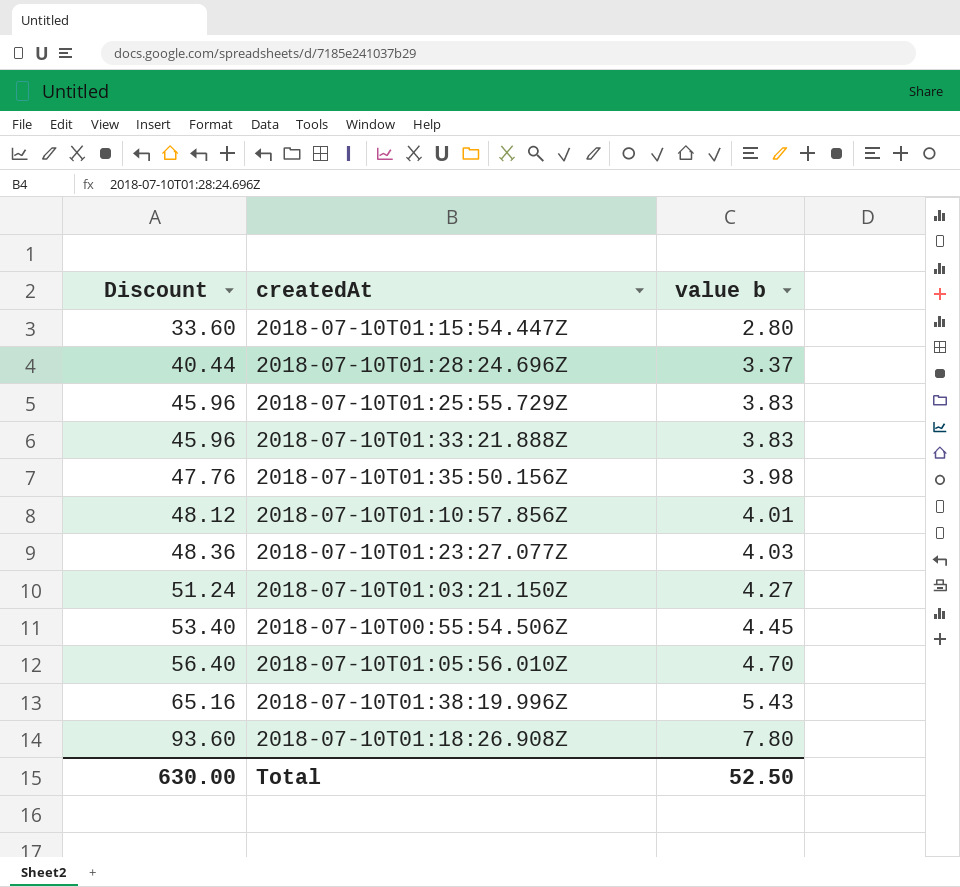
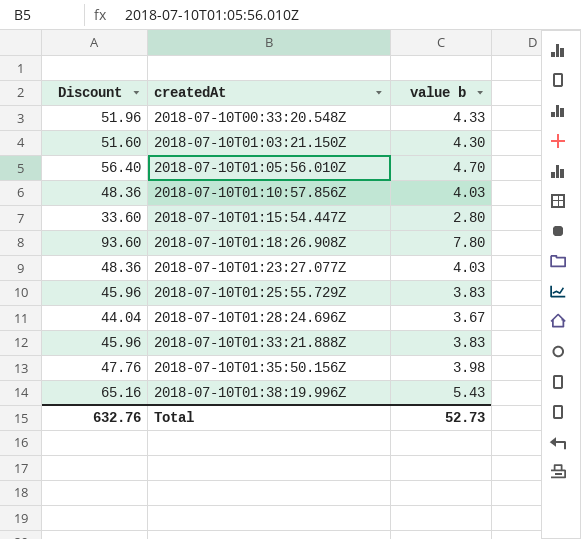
row order: Discount ascending -> createdAt ascending
row 2018-07-10T00:55:54.506Z: 53.40 | 4.45 -> none
row 2018-07-10T00:33:20.548Z: none -> 51.96 | 4.33
2018-07-10T01:03:21.150Z | Discount: 51.24 -> 51.60
2018-07-10T01:03:21.150Z | value b: 4.27 -> 4.30
2018-07-10T01:10:57.856Z | Discount: 48.12 -> 48.36
2018-07-10T01:10:57.856Z | value b: 4.01 -> 4.03
2018-07-10T01:28:24.696Z | Discount: 40.44 -> 44.04
2018-07-10T01:28:24.696Z | value b: 3.37 -> 3.67
Total | Discount: 630.00 -> 632.76
Total | value b: 52.50 -> 52.73

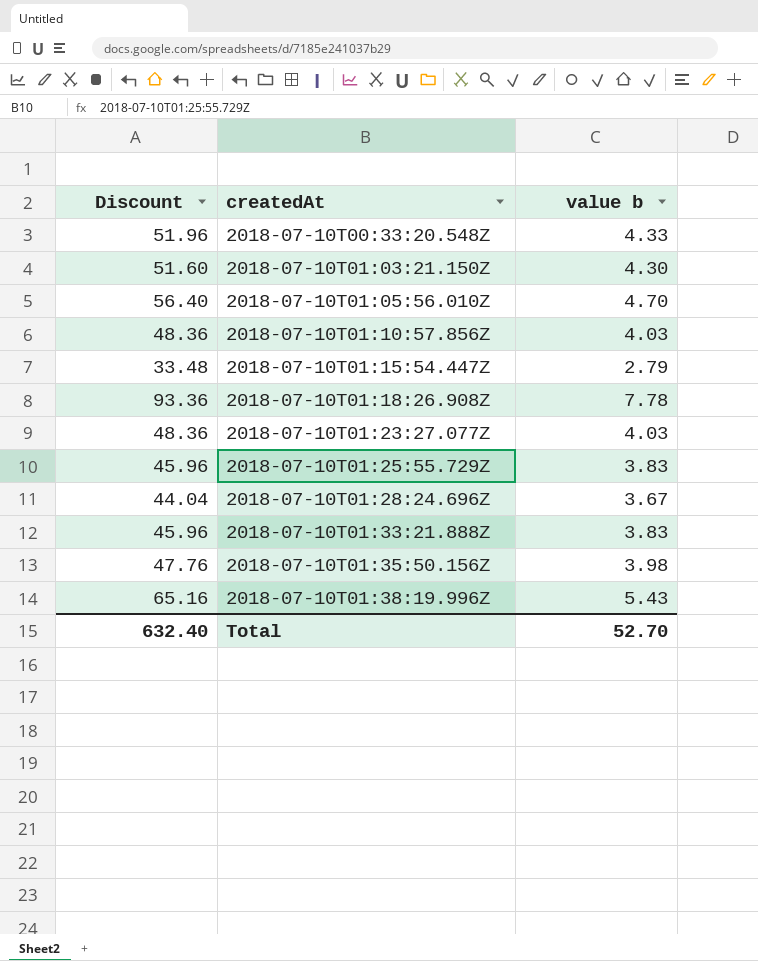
2018-07-10T01:15:54.447Z | Discount: 33.60 -> 33.48
2018-07-10T01:15:54.447Z | value b: 2.80 -> 2.79
2018-07-10T01:18:26.908Z | Discount: 93.60 -> 93.36
2018-07-10T01:18:26.908Z | value b: 7.80 -> 7.78
Total | Discount: 632.76 -> 632.40
Total | value b: 52.73 -> 52.70

